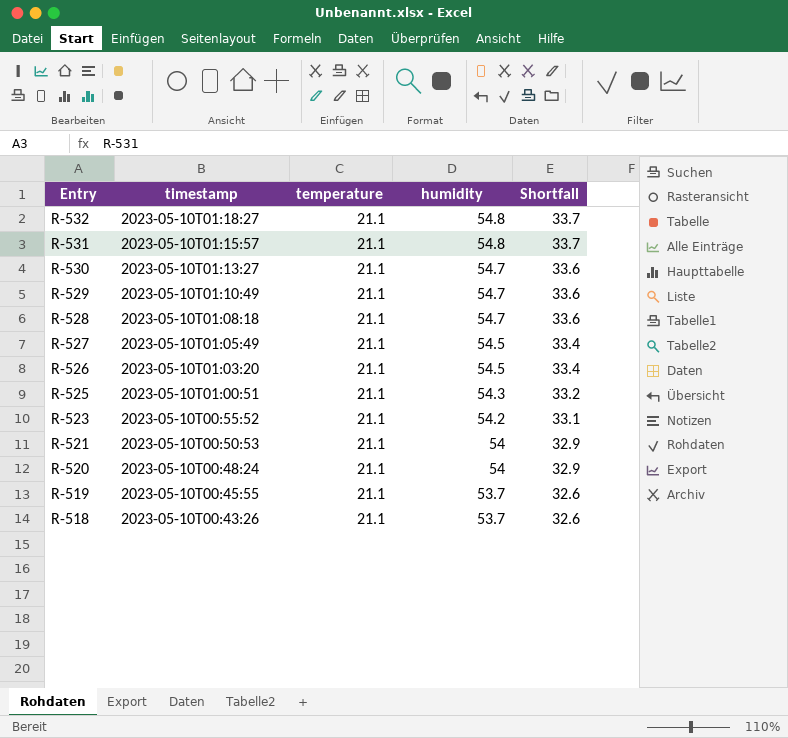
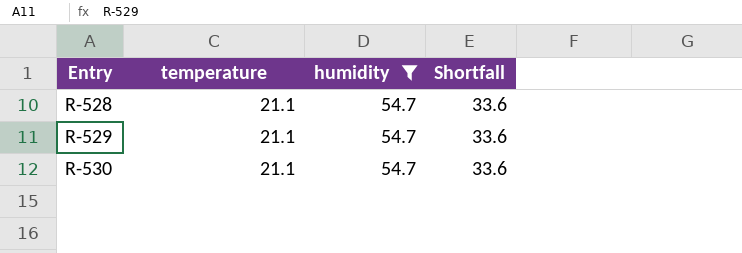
filter: none -> humidity = 54.7
row order: Entry descending -> Entry ascending
column timestamp | position: 2 -> none

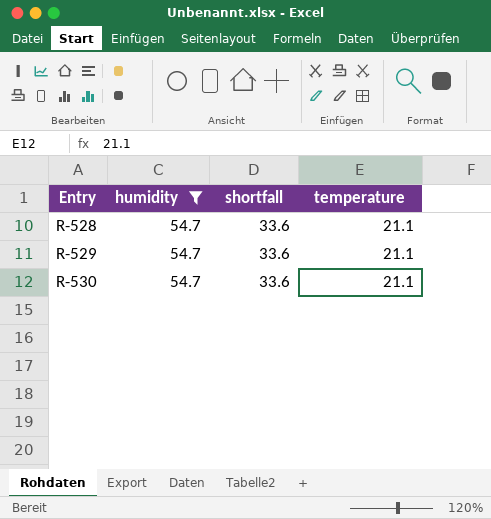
column name: Shortfall -> shortfall
column temperature | position: 2 -> 4

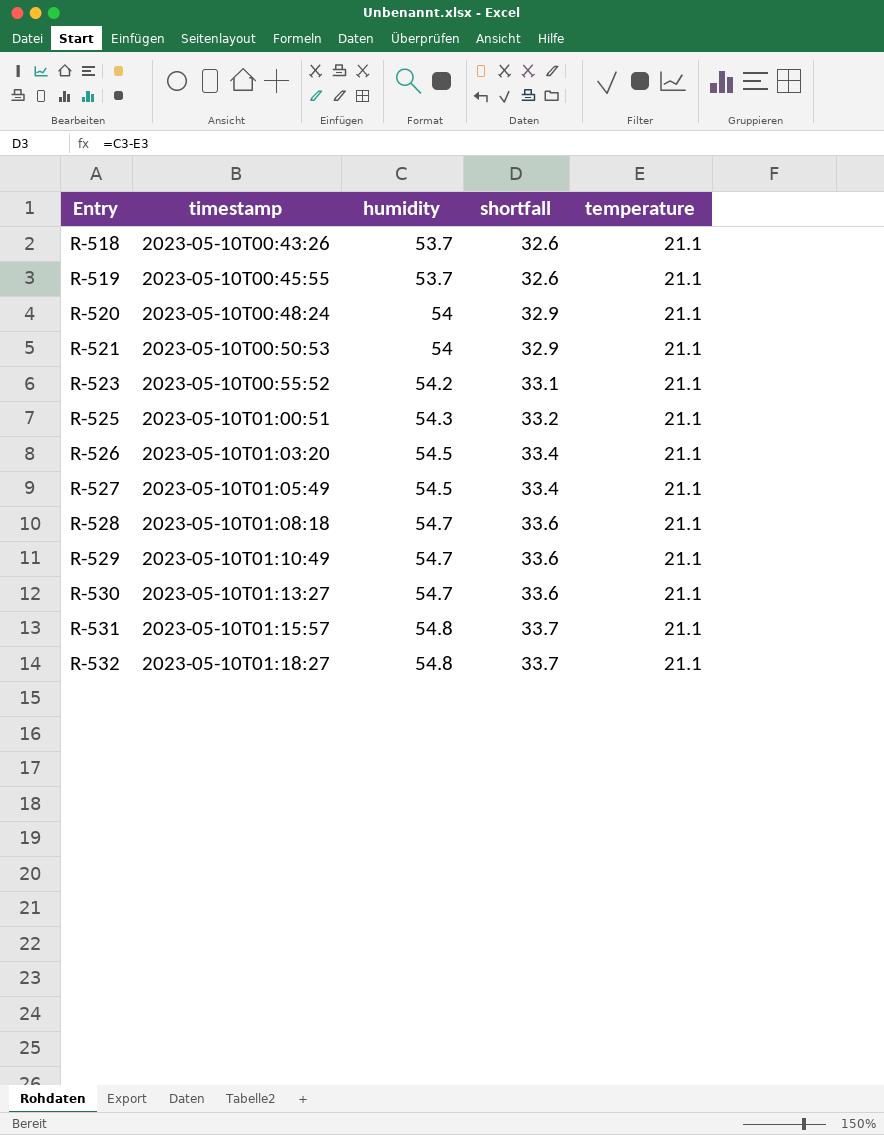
filter: humidity = 54.7 -> none
column timestamp | position: none -> 2

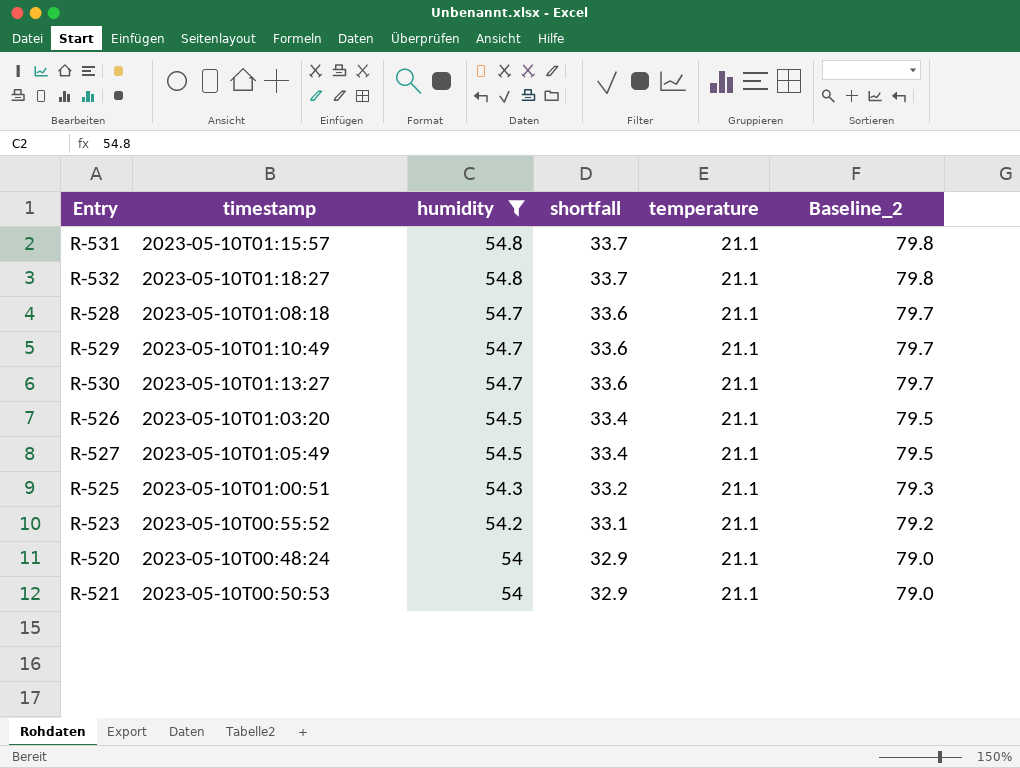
filter: none -> humidity != 53.7
row order: Entry ascending -> humidity descending
column Baseline_2 | formula: none -> [humidity] + 25

